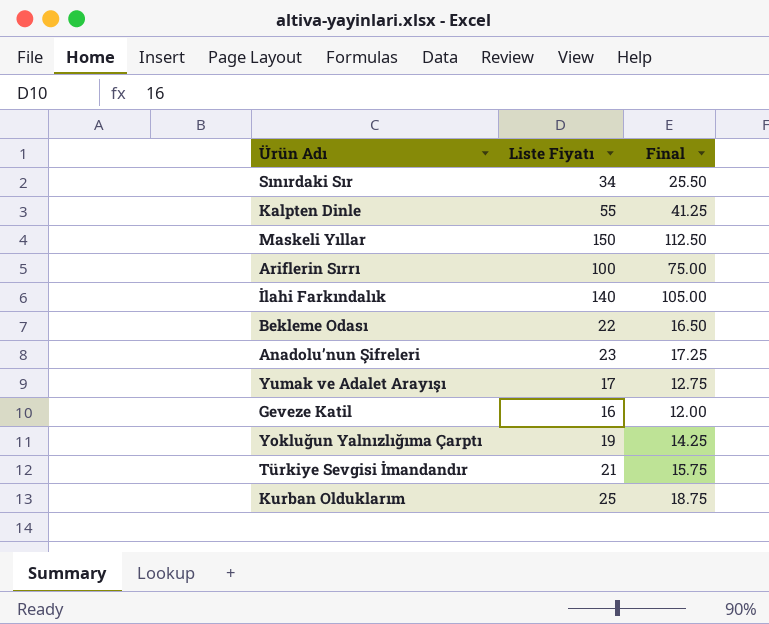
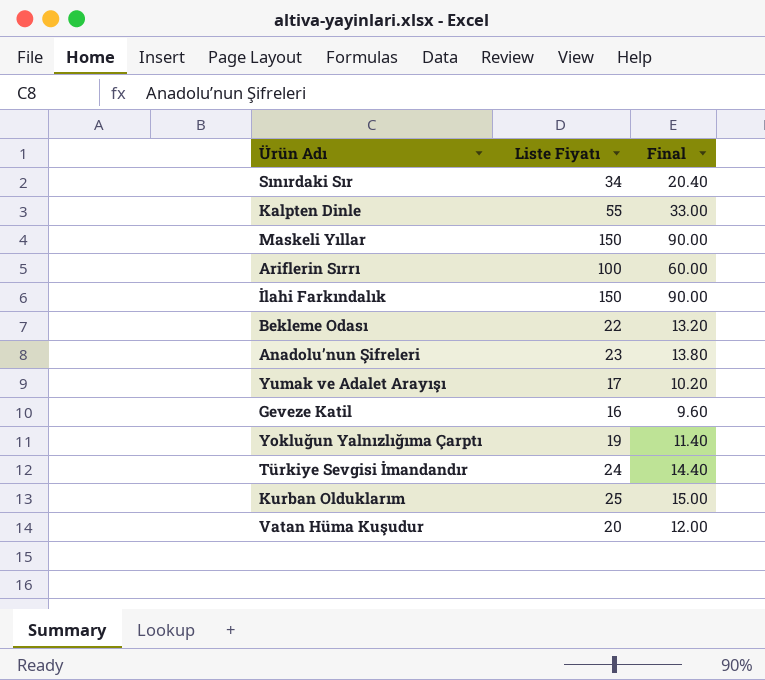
column Final | formula: [Liste Fiyatı] * 0.75 -> [Liste Fiyatı] * 0.6
İlahi Farkındalık | Liste Fiyatı: 140 -> 150
Türkiye Sevgisi İmandandır | Liste Fiyatı: 21 -> 24
row Vatan Hüma Kuşudur: none -> 20 | 12.00

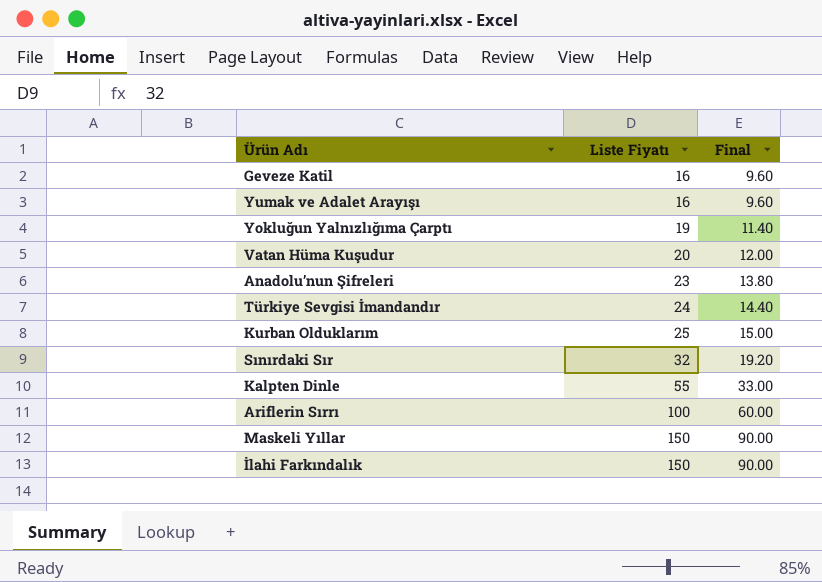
row order: none -> Liste Fiyatı ascending
row Bekleme Odası: 22 | 13.20 -> none
Yumak ve Adalet Arayışı | Liste Fiyatı: 17 -> 16
Yumak ve Adalet Arayışı | Final: 10.20 -> 9.60
Sınırdaki Sır | Liste Fiyatı: 34 -> 32
Sınırdaki Sır | Final: 20.40 -> 19.20

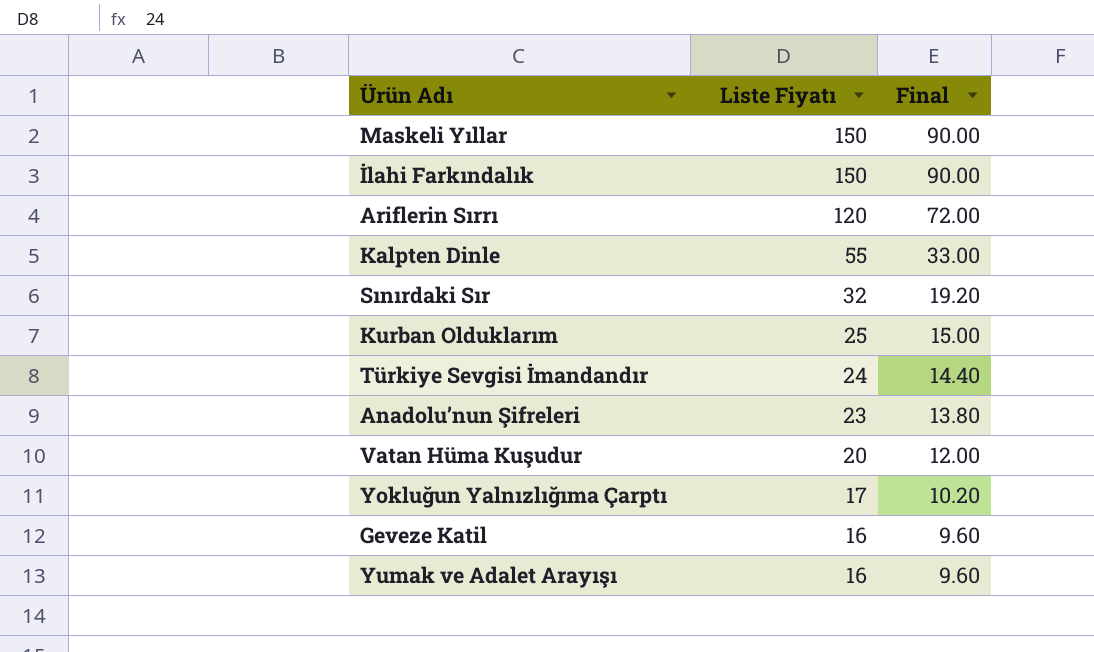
row order: Liste Fiyatı ascending -> Liste Fiyatı descending
Ariflerin Sırrı | Liste Fiyatı: 100 -> 120
Ariflerin Sırrı | Final: 60.00 -> 72.00
Yokluğun Yalnızlığıma Çarptı | Liste Fiyatı: 19 -> 17
Yokluğun Yalnızlığıma Çarptı | Final: 11.40 -> 10.20

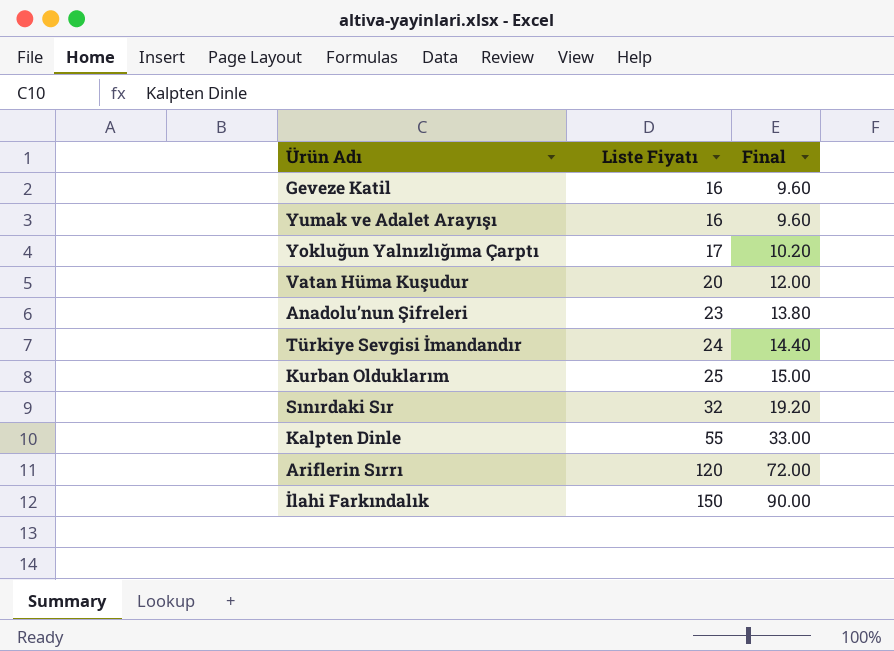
row order: Liste Fiyatı descending -> Liste Fiyatı ascending
row Maskeli Yıllar: 150 | 90.00 -> none

